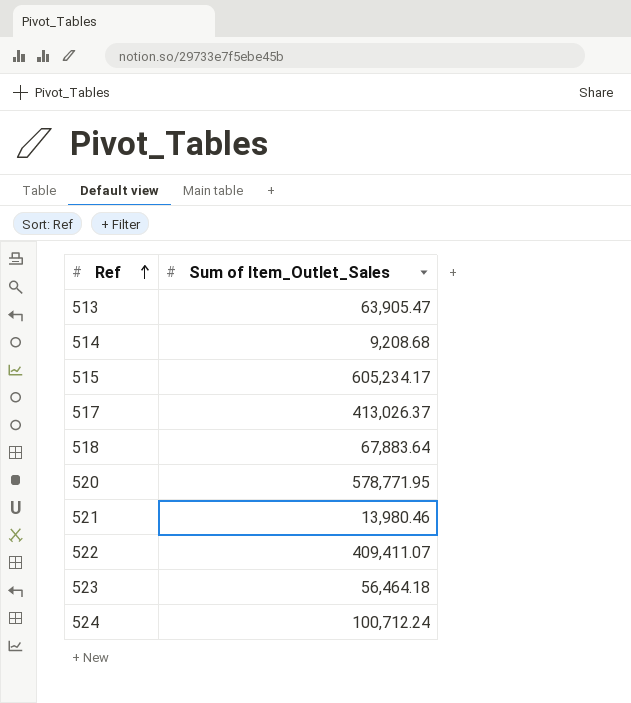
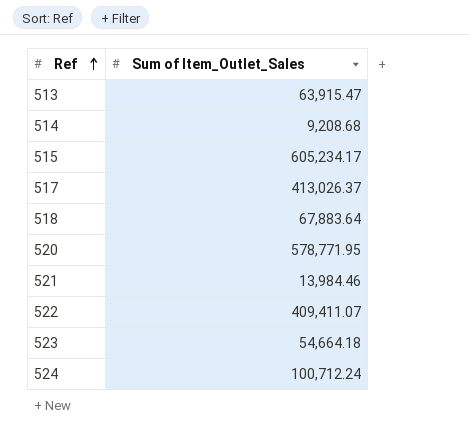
513 | Sum of Item_Outlet_Sales: 63,905.47 -> 63,915.47
521 | Sum of Item_Outlet_Sales: 13,980.46 -> 13,984.46
523 | Sum of Item_Outlet_Sales: 56,464.18 -> 54,664.18

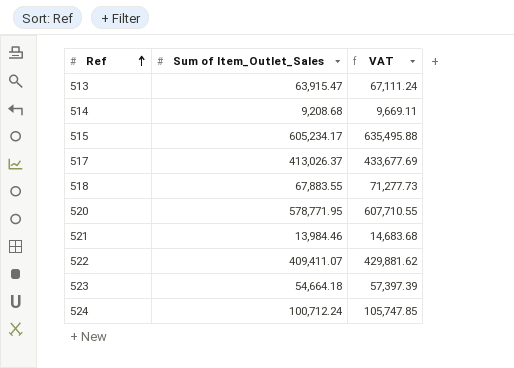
column VAT | formula: none -> [Sum of Item_Outlet_Sales] * 1.05
518 | Sum of Item_Outlet_Sales: 67,883.64 -> 67,883.55

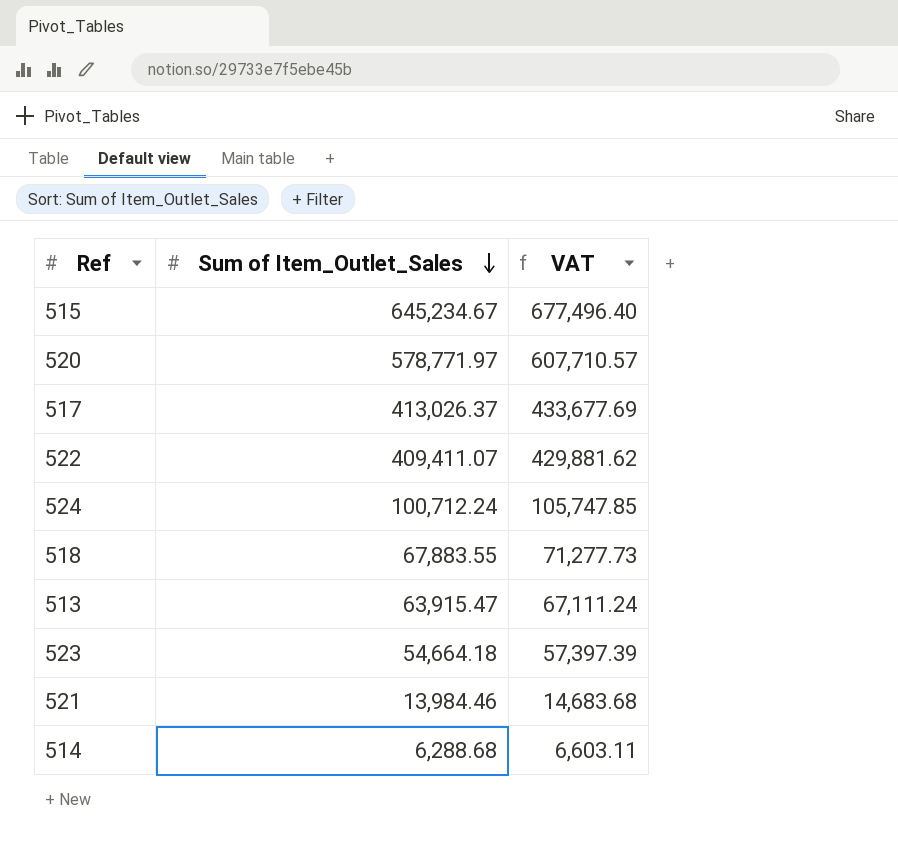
row order: Ref ascending -> Sum of Item_Outlet_Sales descending
515 | Sum of Item_Outlet_Sales: 605,234.17 -> 645,234.67
515 | VAT: 635,495.88 -> 677,496.40
520 | Sum of Item_Outlet_Sales: 578,771.95 -> 578,771.97
520 | VAT: 607,710.55 -> 607,710.57
514 | Sum of Item_Outlet_Sales: 9,208.68 -> 6,288.68
514 | VAT: 9,669.11 -> 6,603.11

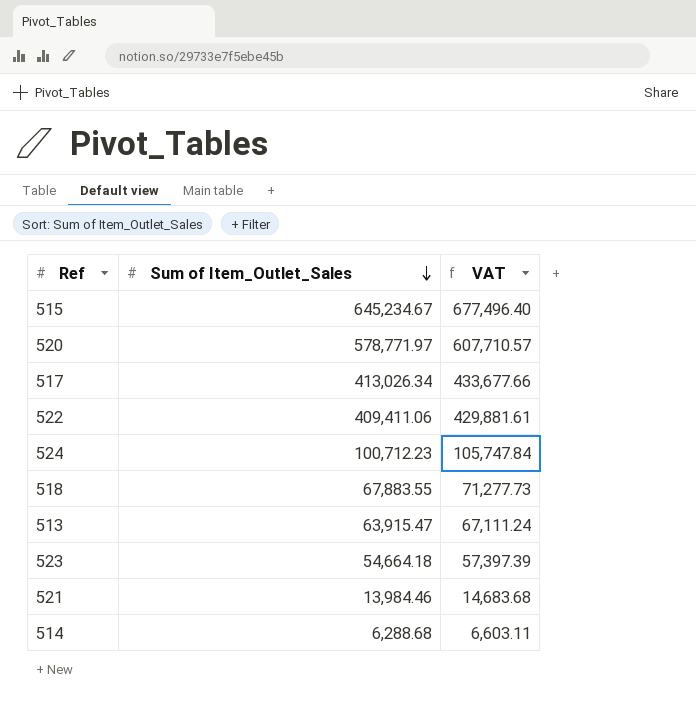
517 | Sum of Item_Outlet_Sales: 413,026.37 -> 413,026.34
517 | VAT: 433,677.69 -> 433,677.66
522 | Sum of Item_Outlet_Sales: 409,411.07 -> 409,411.06
522 | VAT: 429,881.62 -> 429,881.61
524 | Sum of Item_Outlet_Sales: 100,712.24 -> 100,712.23
524 | VAT: 105,747.85 -> 105,747.84

